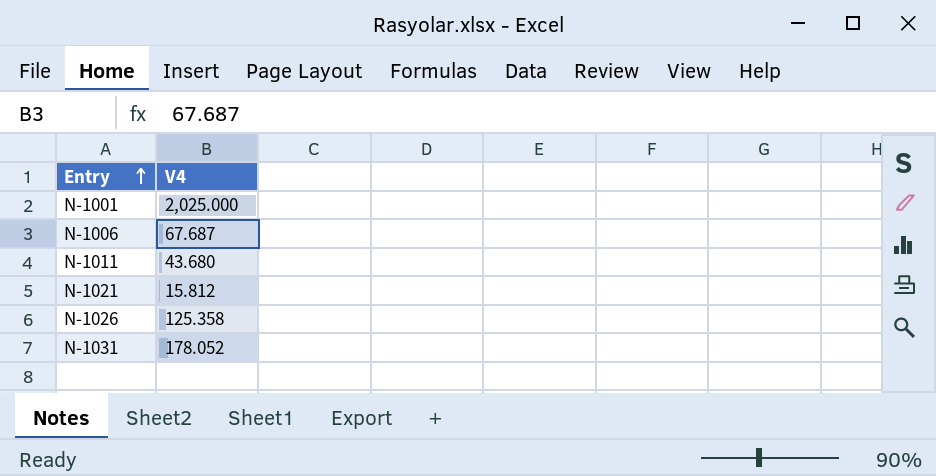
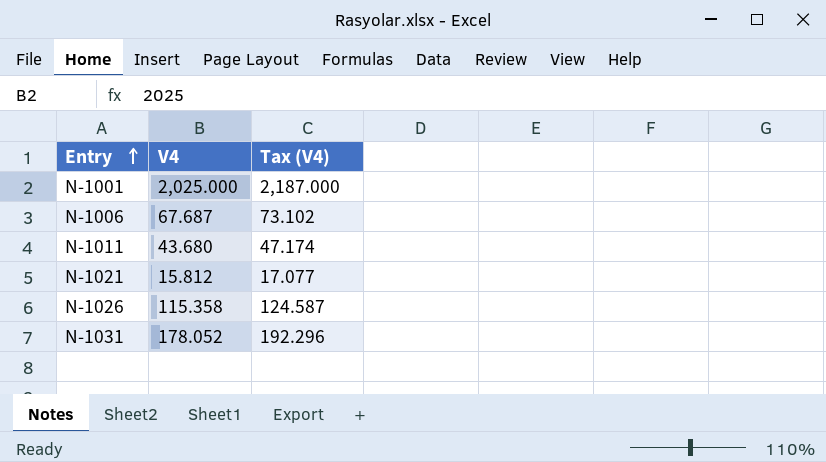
column Tax (V4) | formula: none -> [V4] * 1.08
N-1026 | V4: 125.358 -> 115.358

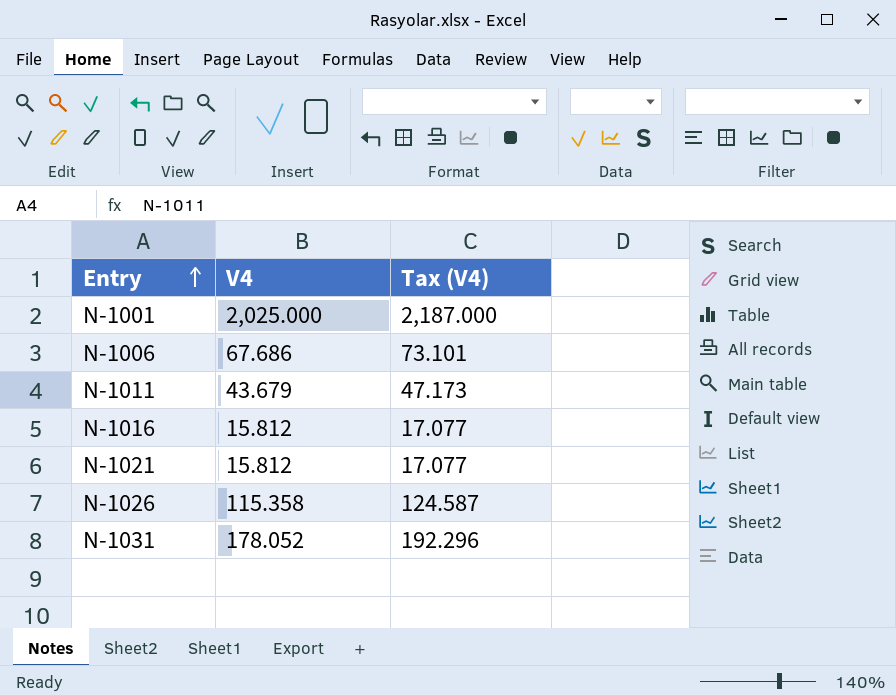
N-1006 | V4: 67.687 -> 67.686
N-1006 | Tax (V4): 73.102 -> 73.101
N-1011 | V4: 43.680 -> 43.679
N-1011 | Tax (V4): 47.174 -> 47.173
row N-1016: none -> 15.812 | 17.077

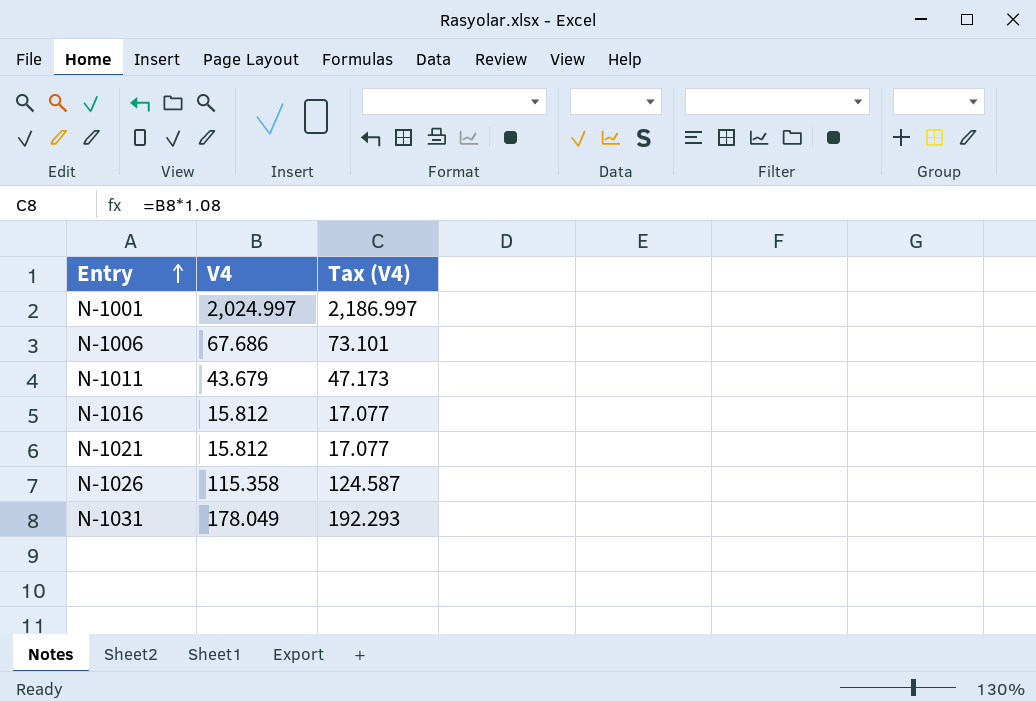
N-1001 | V4: 2,025.000 -> 2,024.997
N-1001 | Tax (V4): 2,187.000 -> 2,186.997
N-1031 | V4: 178.052 -> 178.049
N-1031 | Tax (V4): 192.296 -> 192.293

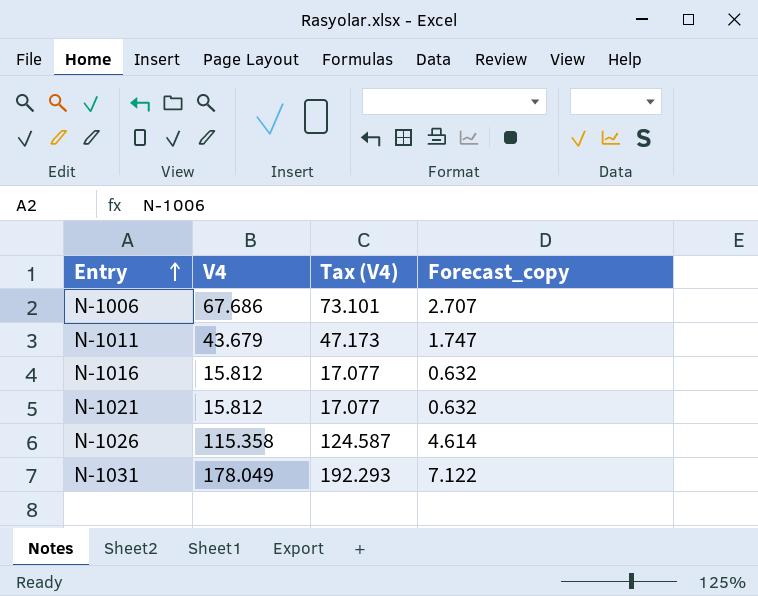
column Forecast_copy | formula: none -> [V4] * 0.04
row N-1001: 2,024.997 | 2,186.997 -> none

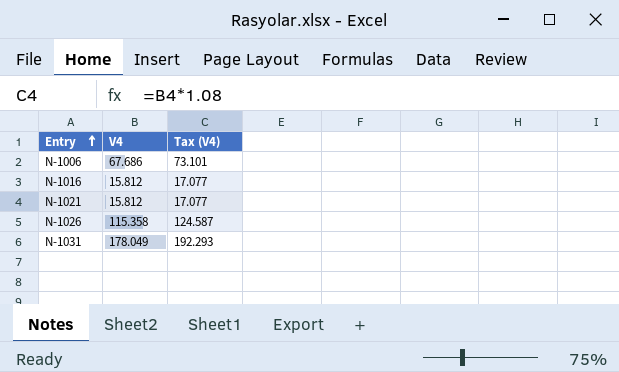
column Forecast_copy | formula: [V4] * 0.04 -> none
row N-1011: 43.679 | 47.173 | 1.747 -> none

